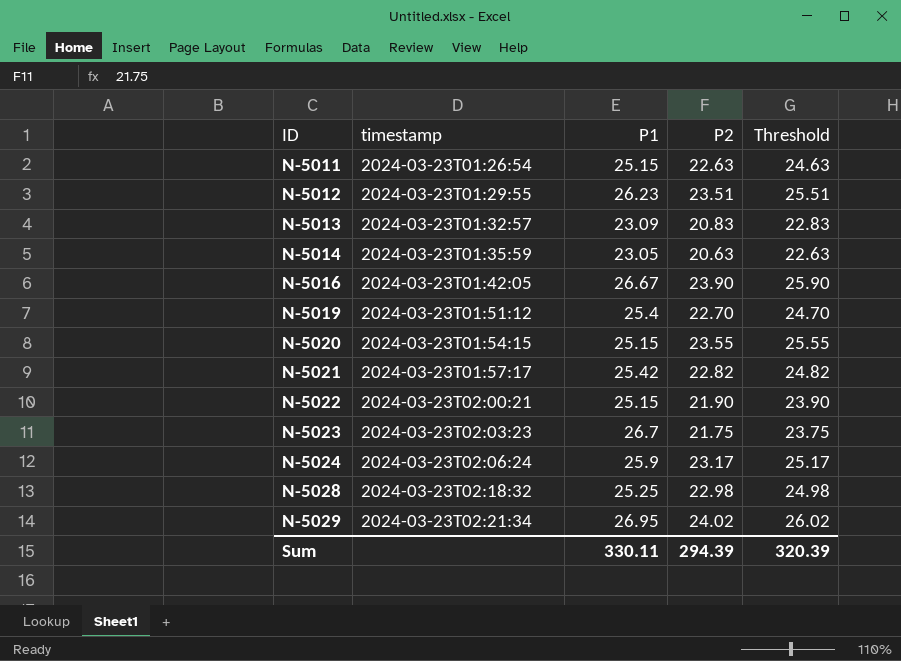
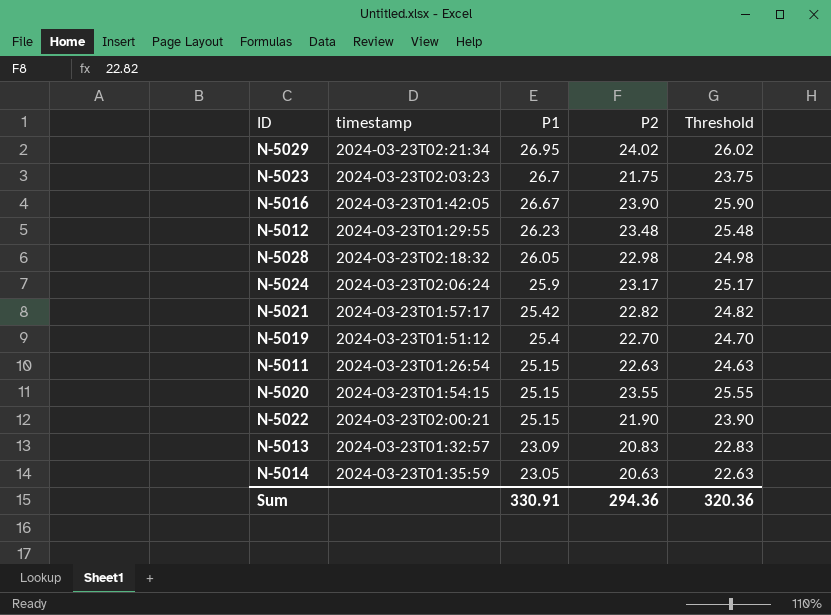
row order: ID ascending -> P1 descending
N-5012 | P2: 23.51 -> 23.48
N-5012 | Threshold: 25.51 -> 25.48
N-5028 | P1: 25.25 -> 26.05
Sum | P1: 330.11 -> 330.91
Sum | P2: 294.39 -> 294.36
Sum | Threshold: 320.39 -> 320.36

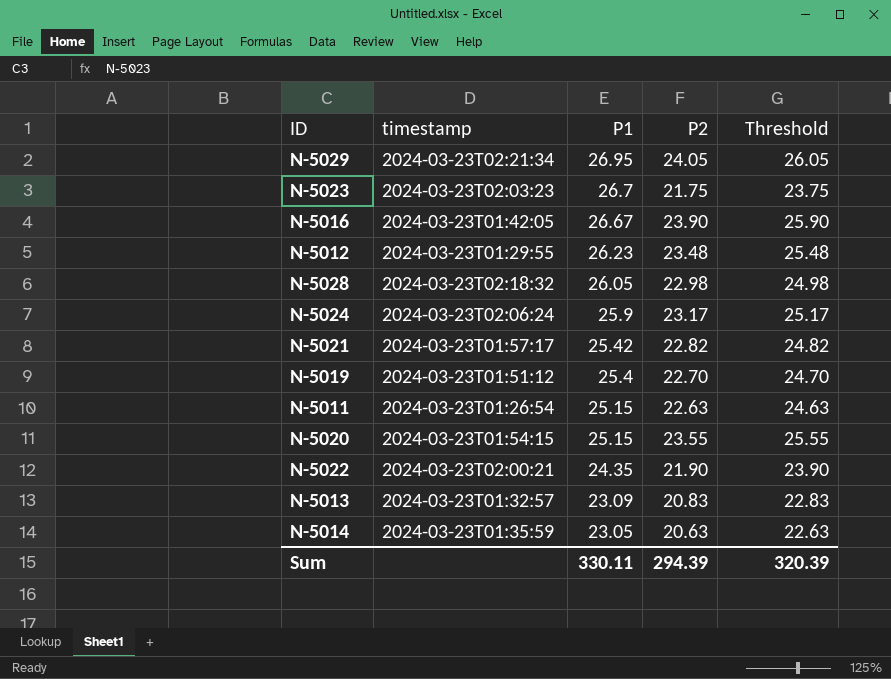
N-5029 | P2: 24.02 -> 24.05
N-5029 | Threshold: 26.02 -> 26.05
N-5022 | P1: 25.15 -> 24.35
Sum | P1: 330.91 -> 330.11
Sum | P2: 294.36 -> 294.39
Sum | Threshold: 320.36 -> 320.39

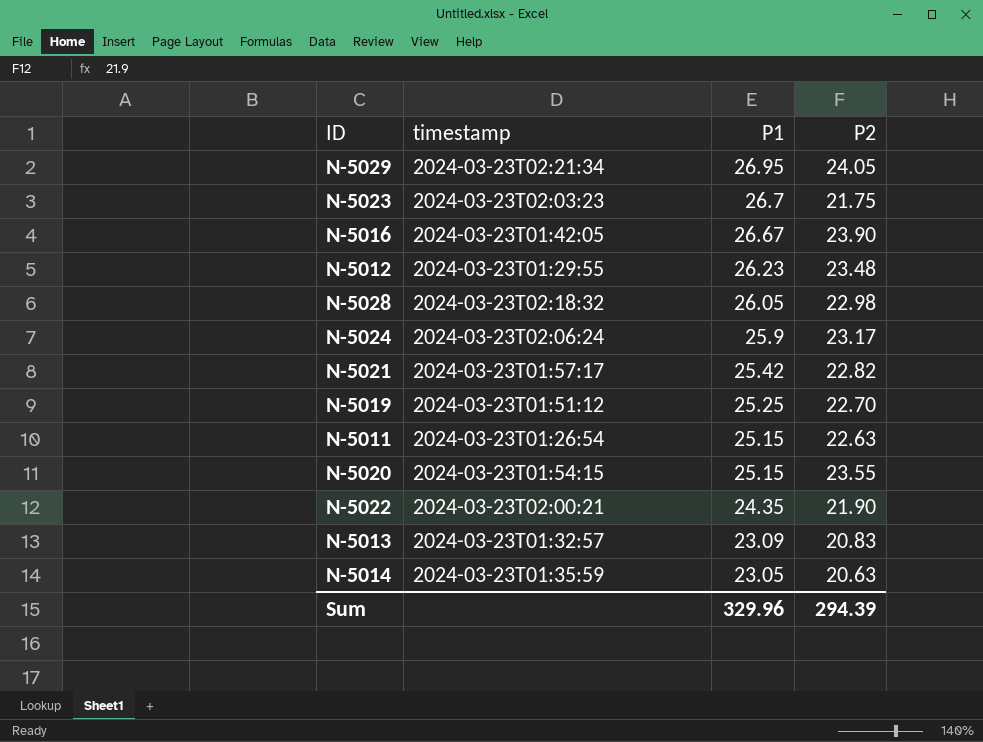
column Threshold | formula: [P2] + 2 -> none
N-5019 | P1: 25.4 -> 25.25
Sum | P1: 330.11 -> 329.96

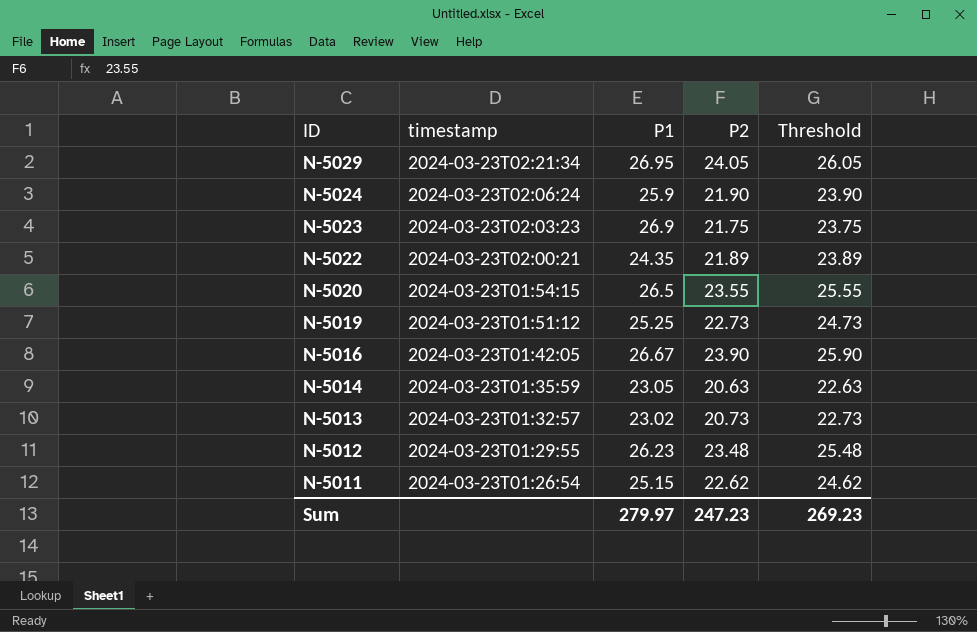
row order: P1 descending -> ID descending
column Threshold | formula: none -> [P2] + 2
row N-5028: 2024-03-23T02:18:32 | 26.05 | 22.98 -> none
row N-5021: 2024-03-23T01:57:17 | 25.42 | 22.82 -> none
N-5024 | P2: 23.17 -> 21.90
N-5023 | P1: 26.7 -> 26.9
N-5022 | P2: 21.90 -> 21.89
N-5020 | P1: 25.15 -> 26.5
N-5019 | P2: 22.70 -> 22.73
N-5013 | P1: 23.09 -> 23.02
N-5013 | P2: 20.83 -> 20.73
N-5011 | P2: 22.63 -> 22.62
Sum | P1: 329.96 -> 279.97
Sum | P2: 294.39 -> 247.23

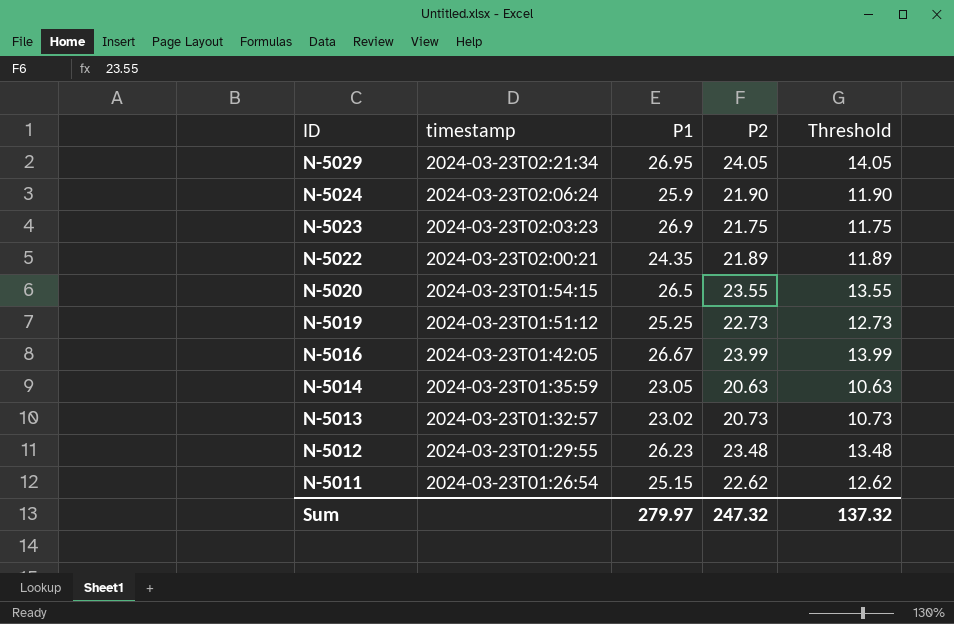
column Threshold | formula: [P2] + 2 -> [P2] - 10
N-5016 | P2: 23.90 -> 23.99
Sum | P2: 247.23 -> 247.32
Sum | Threshold: 269.23 -> 137.32

